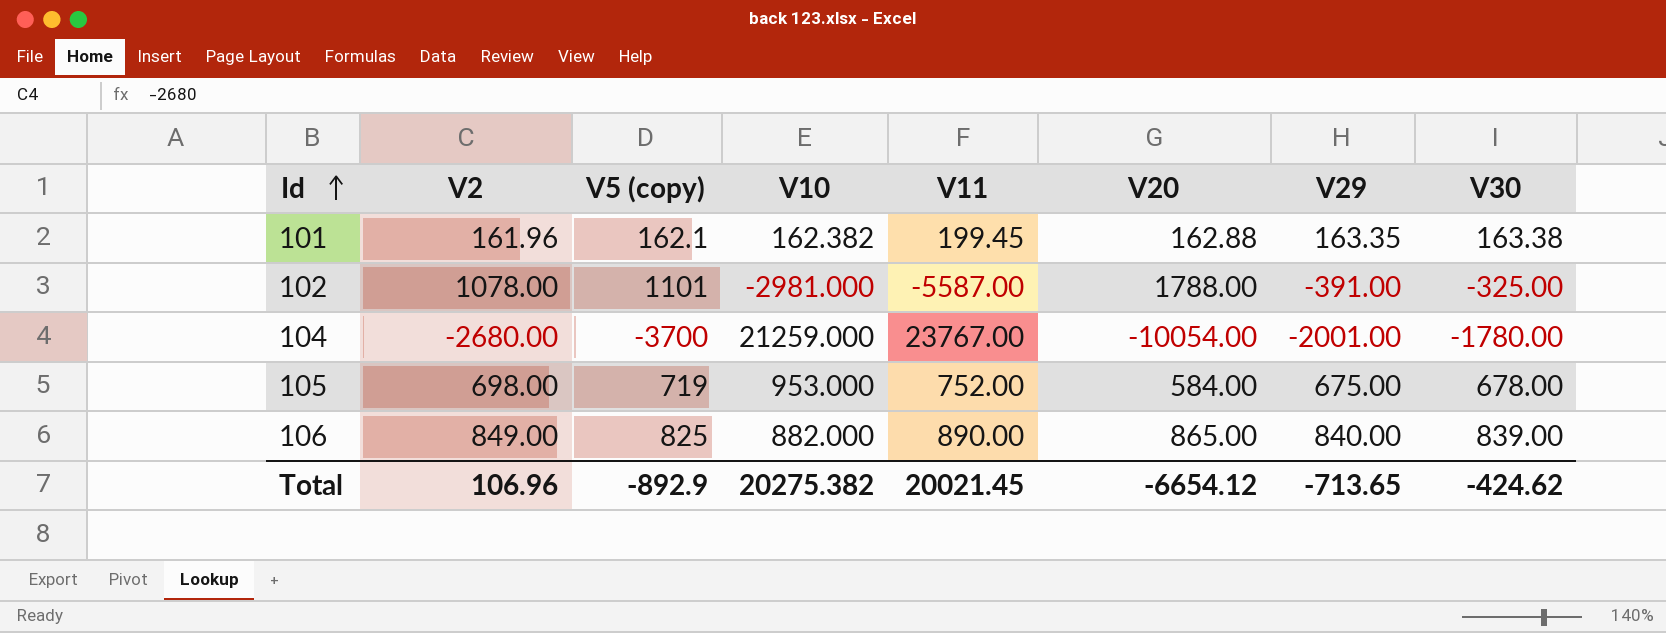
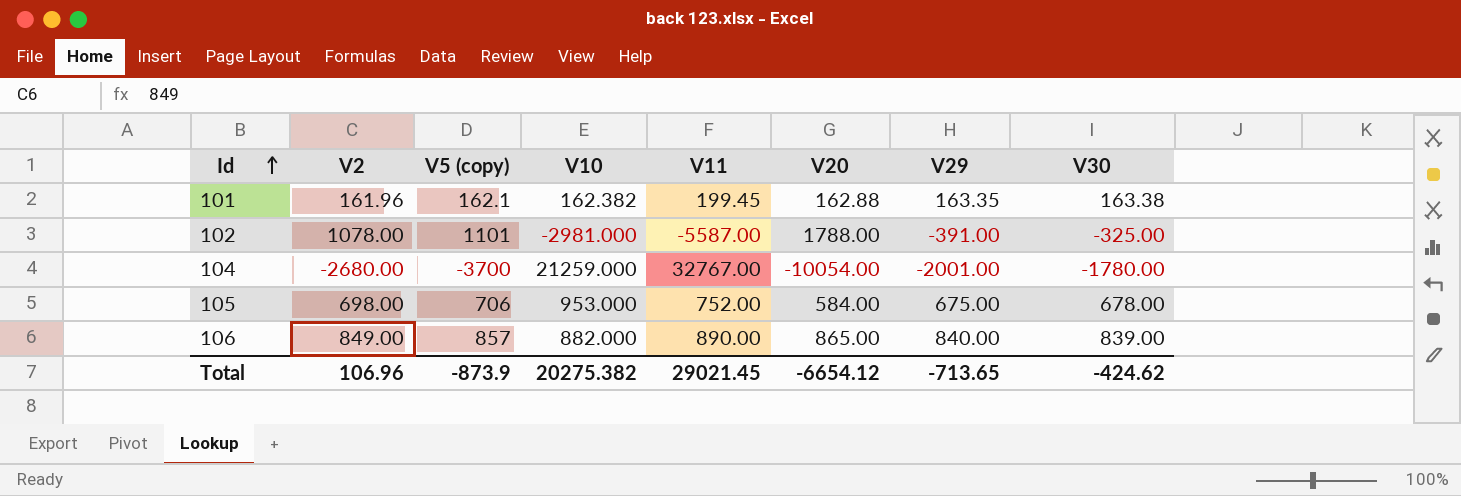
104 | V11: 23767.00 -> 32767.00
105 | V5 (copy): 719 -> 706
106 | V5 (copy): 825 -> 857
Total | V5 (copy): -892.9 -> -873.9
Total | V11: 20021.45 -> 29021.45

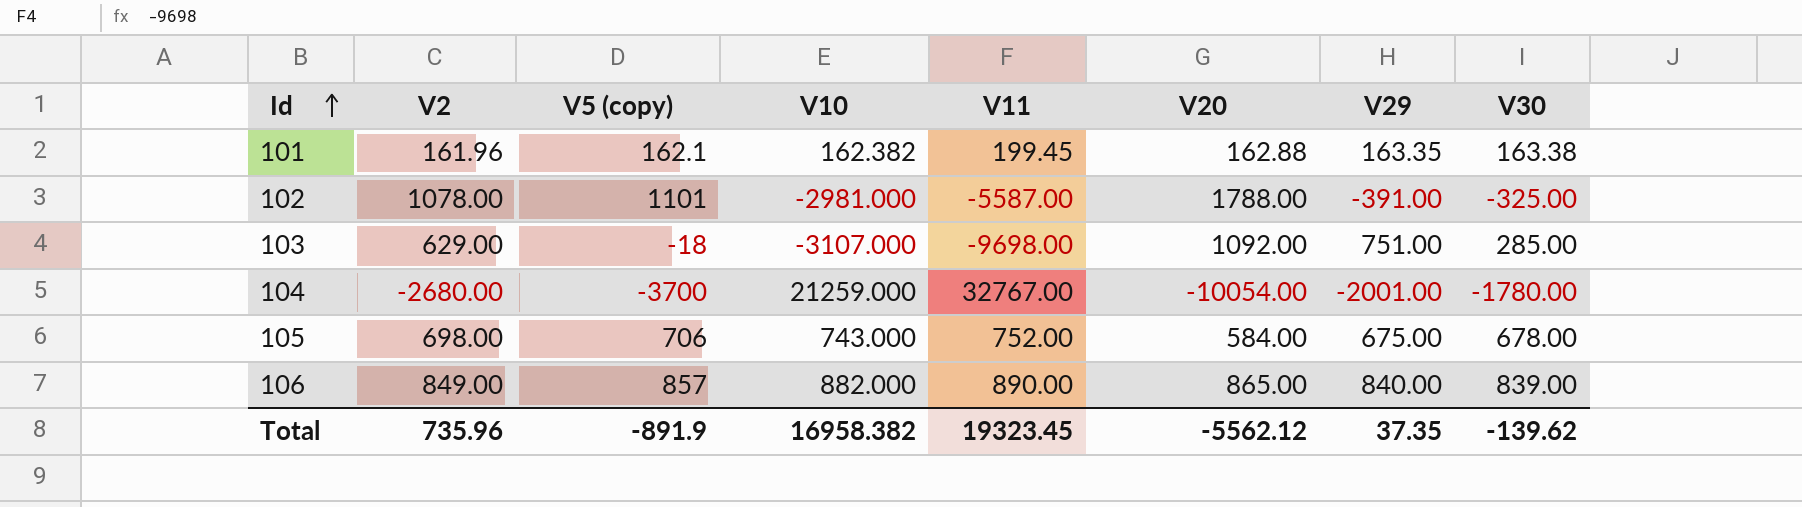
row 103: none -> 629.00 | -18 | -3107.000 | -9698.00 | 1092.00 | 751.00 | 285.00
105 | V10: 953.000 -> 743.000
Total | V2: 106.96 -> 735.96
Total | V5 (copy): -873.9 -> -891.9
Total | V10: 20275.382 -> 16958.382
Total | V11: 29021.45 -> 19323.45
Total | V20: -6654.12 -> -5562.12
Total | V29: -713.65 -> 37.35
Total | V30: -424.62 -> -139.62

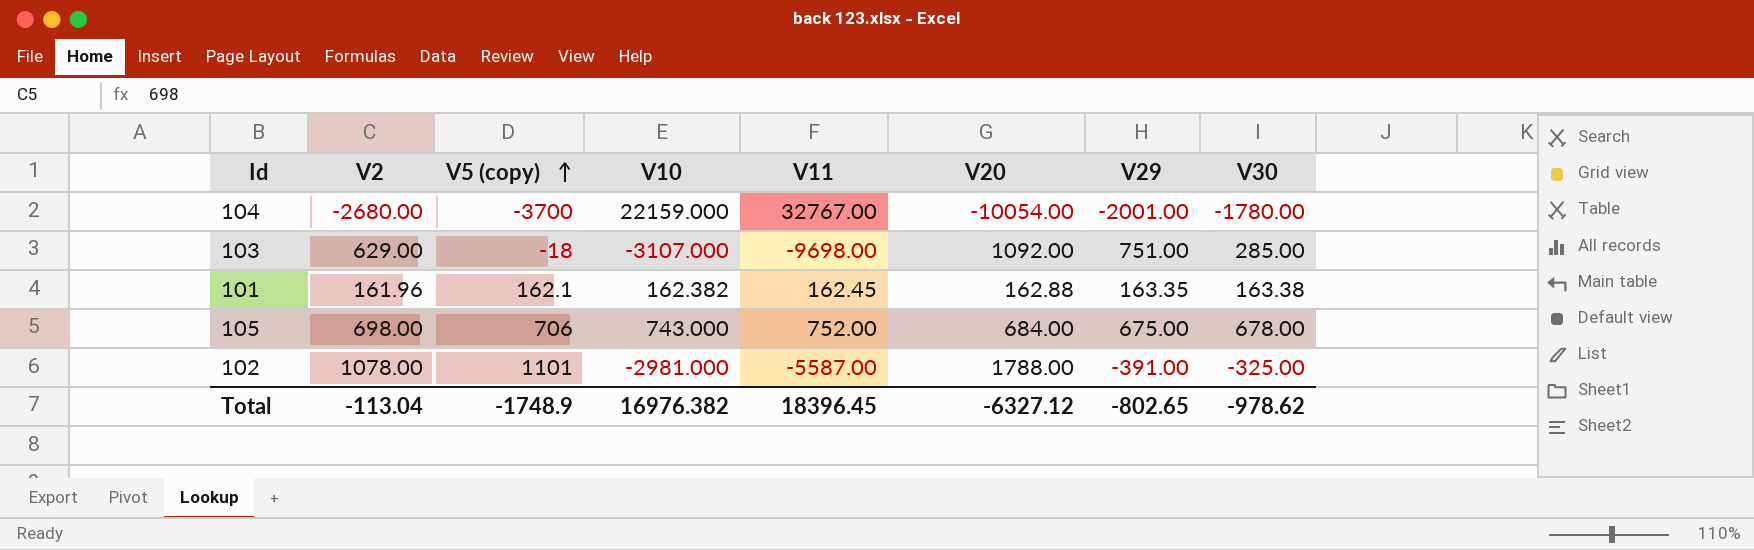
row order: Id ascending -> V5 (copy) ascending
row 106: 849.00 | 857 | 882.000 | 890.00 | 865.00 | 840.00 | 839.00 -> none
104 | V10: 21259.000 -> 22159.000
101 | V11: 199.45 -> 162.45
105 | V20: 584.00 -> 684.00
Total | V2: 735.96 -> -113.04
Total | V5 (copy): -891.9 -> -1748.9
Total | V10: 16958.382 -> 16976.382
Total | V11: 19323.45 -> 18396.45
Total | V20: -5562.12 -> -6327.12
Total | V29: 37.35 -> -802.65
Total | V30: -139.62 -> -978.62

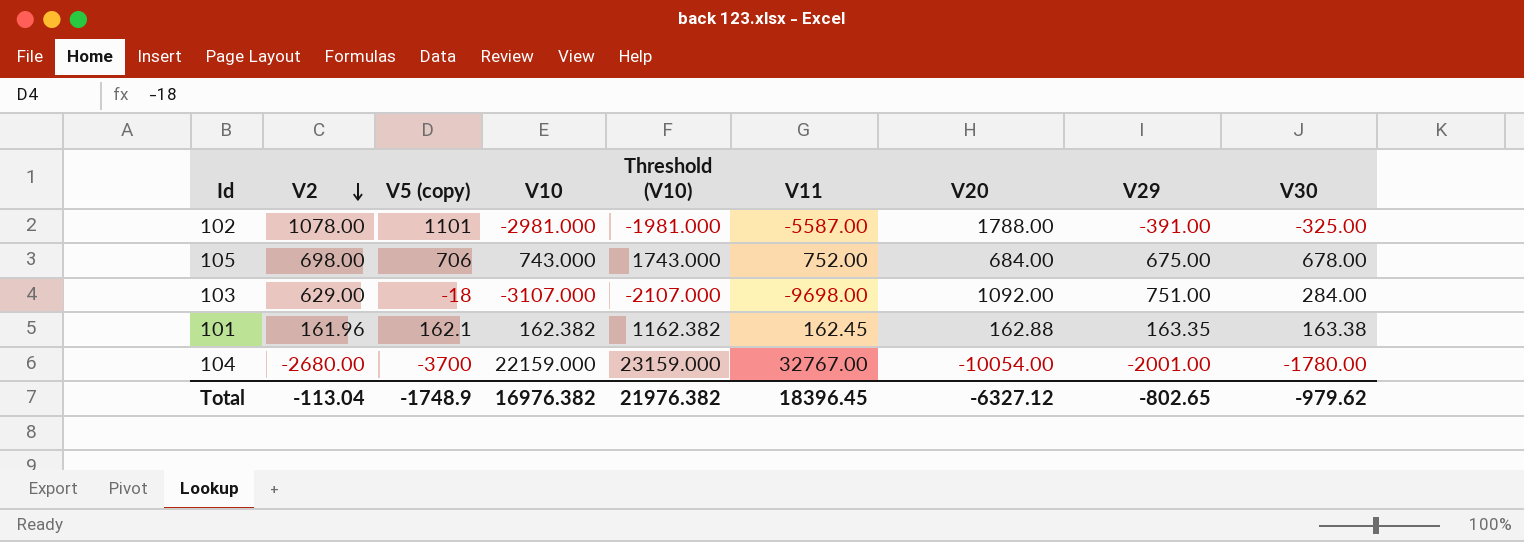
row order: V5 (copy) ascending -> V2 descending
column Threshold (V10) | formula: none -> [V10] + 1000
103 | V30: 285.00 -> 284.00
Total | V30: -978.62 -> -979.62

